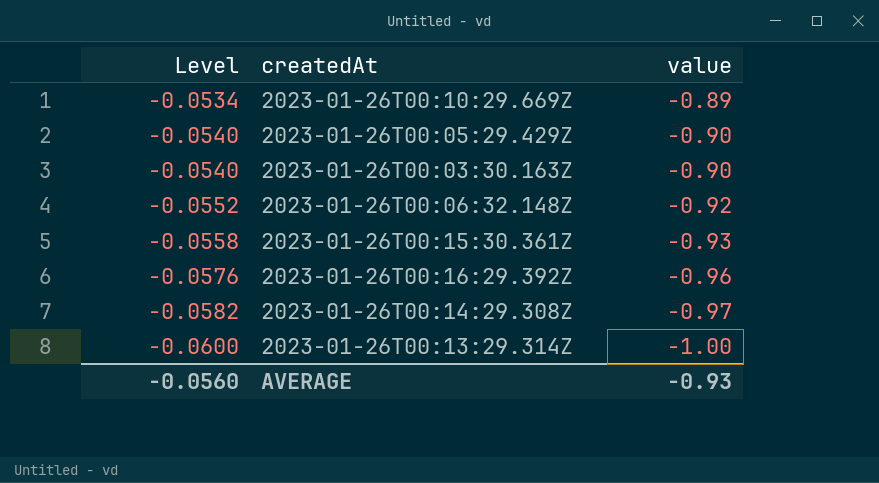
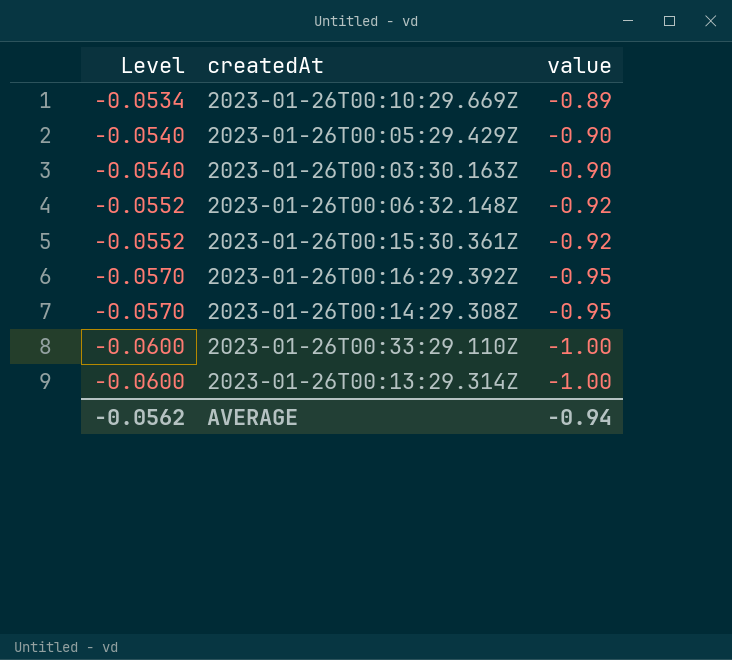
2023-01-26T00:15:30.361Z | Level: -0.0558 -> -0.0552
2023-01-26T00:15:30.361Z | value: -0.93 -> -0.92
2023-01-26T00:16:29.392Z | Level: -0.0576 -> -0.0570
2023-01-26T00:16:29.392Z | value: -0.96 -> -0.95
2023-01-26T00:14:29.308Z | Level: -0.0582 -> -0.0570
2023-01-26T00:14:29.308Z | value: -0.97 -> -0.95
row 2023-01-26T00:33:29.110Z: none -> -0.0600 | -1.00
AVERAGE | Level: -0.0560 -> -0.0562
AVERAGE | value: -0.93 -> -0.94

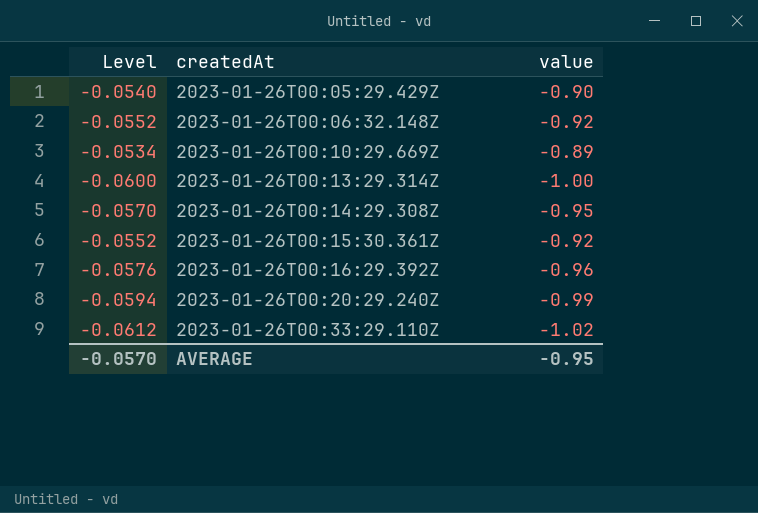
row order: Level descending -> createdAt ascending
row 2023-01-26T00:03:30.163Z: -0.0540 | -0.90 -> none
2023-01-26T00:16:29.392Z | Level: -0.0570 -> -0.0576
2023-01-26T00:16:29.392Z | value: -0.95 -> -0.96
row 2023-01-26T00:20:29.240Z: none -> -0.0594 | -0.99
2023-01-26T00:33:29.110Z | Level: -0.0600 -> -0.0612
2023-01-26T00:33:29.110Z | value: -1.00 -> -1.02
AVERAGE | Level: -0.0562 -> -0.0570
AVERAGE | value: -0.94 -> -0.95

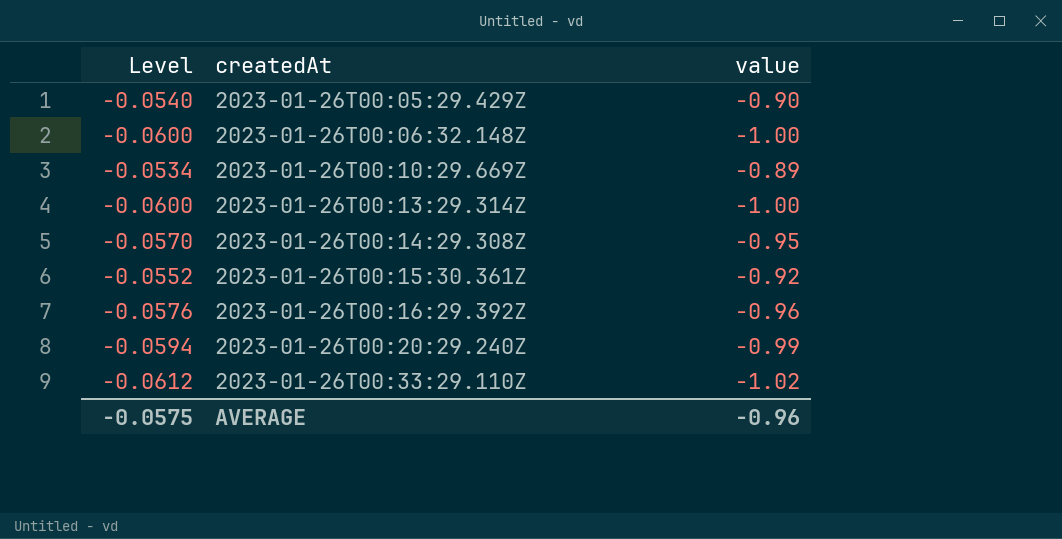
2023-01-26T00:06:32.148Z | Level: -0.0552 -> -0.0600
2023-01-26T00:06:32.148Z | value: -0.92 -> -1.00
AVERAGE | Level: -0.0570 -> -0.0575
AVERAGE | value: -0.95 -> -0.96

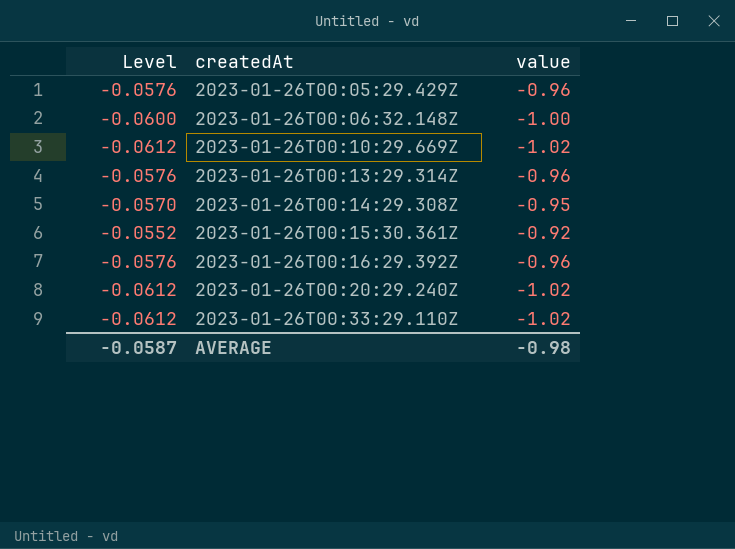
2023-01-26T00:05:29.429Z | Level: -0.0540 -> -0.0576
2023-01-26T00:05:29.429Z | value: -0.90 -> -0.96
2023-01-26T00:10:29.669Z | Level: -0.0534 -> -0.0612
2023-01-26T00:10:29.669Z | value: -0.89 -> -1.02
2023-01-26T00:13:29.314Z | Level: -0.0600 -> -0.0576
2023-01-26T00:13:29.314Z | value: -1.00 -> -0.96
2023-01-26T00:20:29.240Z | Level: -0.0594 -> -0.0612
2023-01-26T00:20:29.240Z | value: -0.99 -> -1.02
AVERAGE | Level: -0.0575 -> -0.0587
AVERAGE | value: -0.96 -> -0.98

